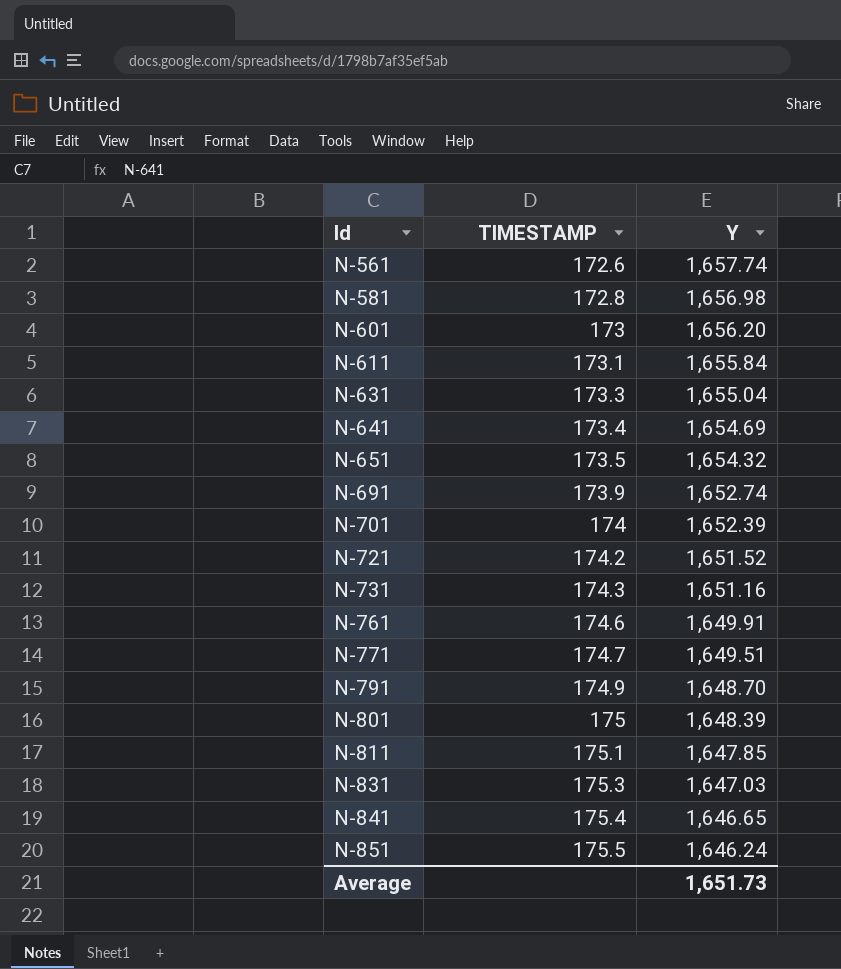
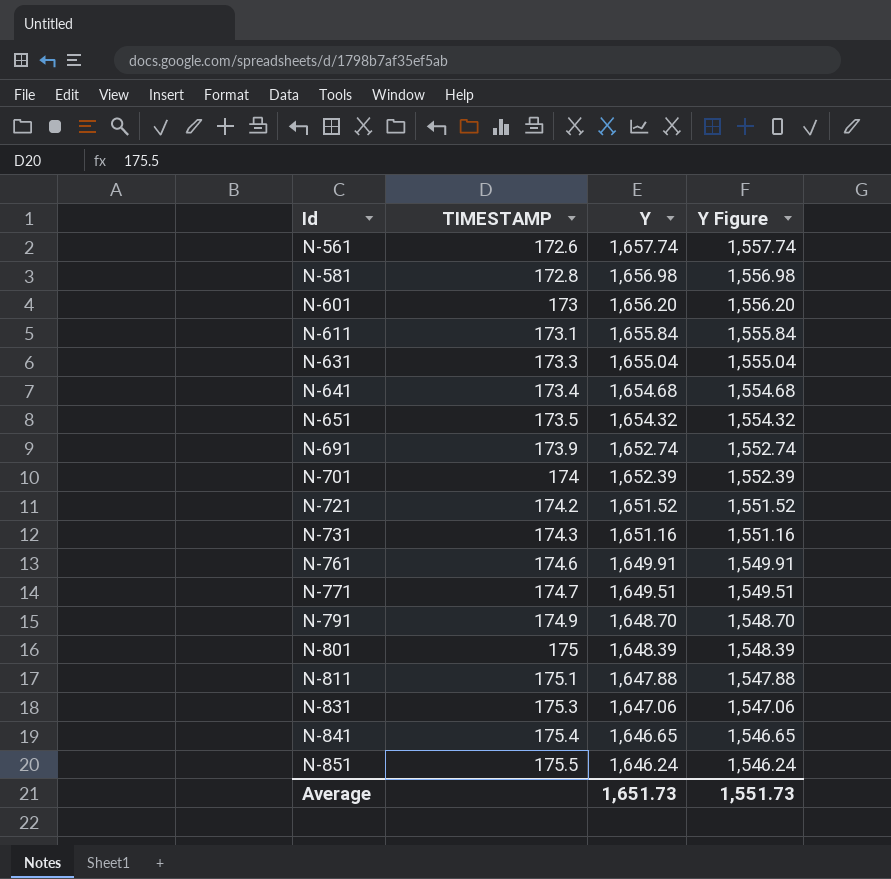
column Y Figure | formula: none -> [Y] - 100
N-641 | Y: 1,654.69 -> 1,654.68
N-811 | Y: 1,647.85 -> 1,647.88
N-831 | Y: 1,647.03 -> 1,647.06

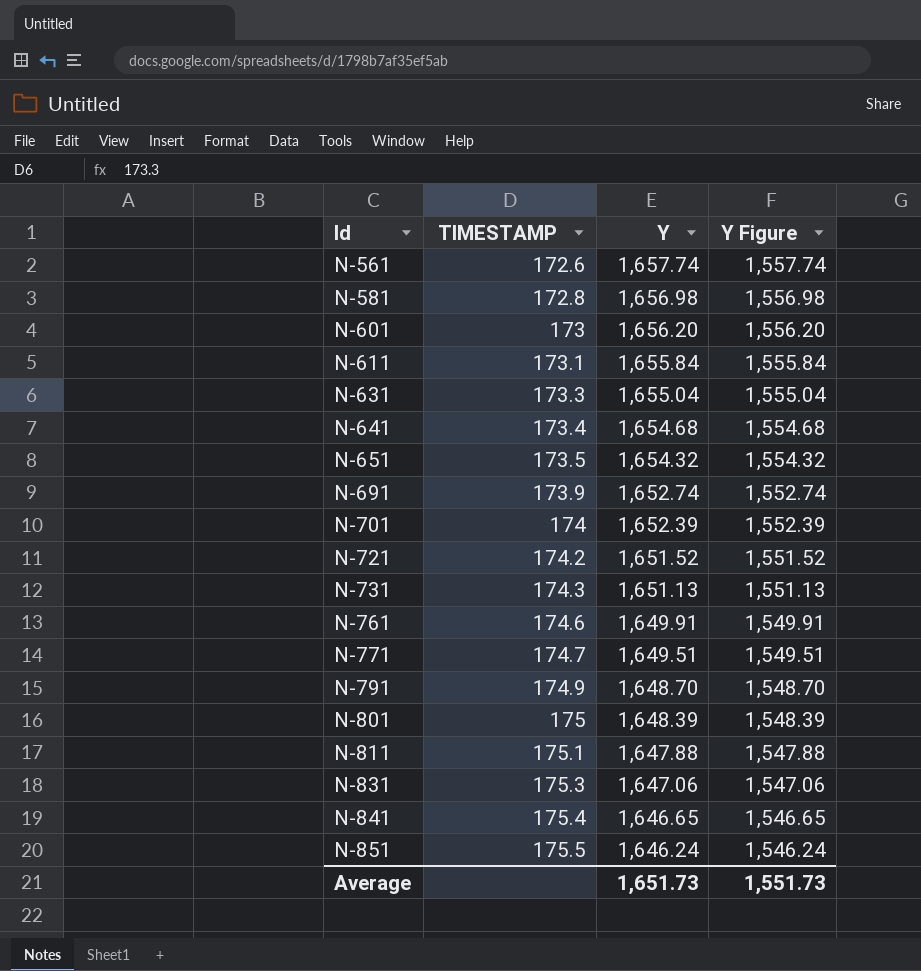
N-731 | Y: 1,651.16 -> 1,651.13
N-731 | Y Figure: 1,551.16 -> 1,551.13

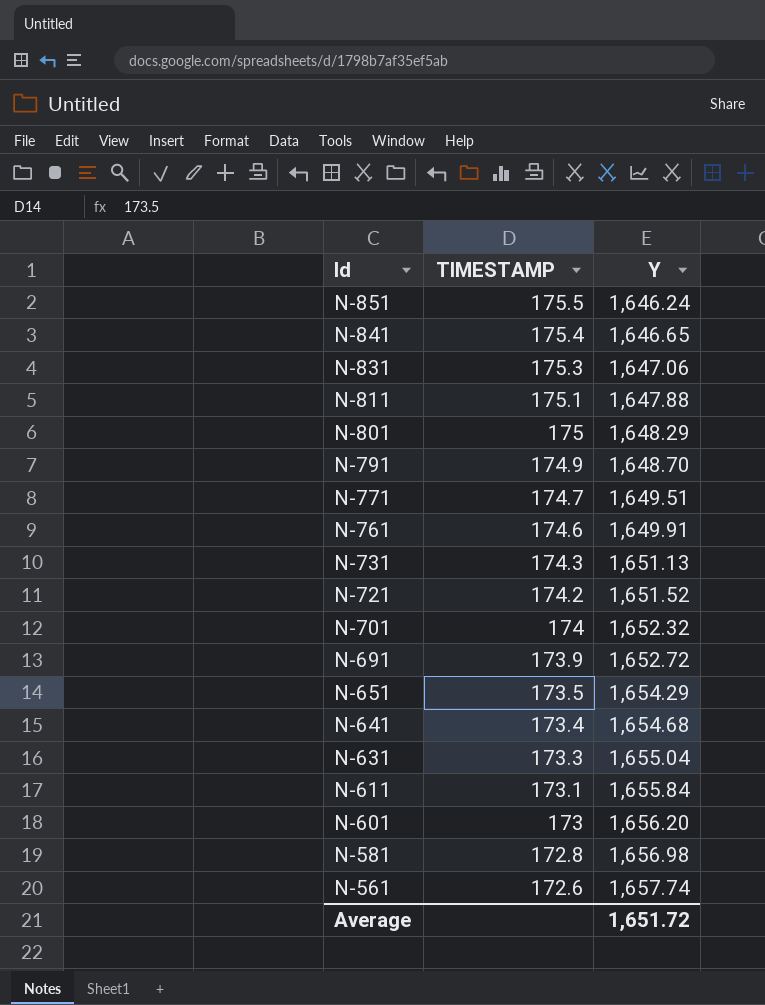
row order: Id ascending -> Id descending
column Y Figure | formula: [Y] - 100 -> none
N-801 | Y: 1,648.39 -> 1,648.29
N-701 | Y: 1,652.39 -> 1,652.32
N-691 | Y: 1,652.74 -> 1,652.72
N-651 | Y: 1,654.32 -> 1,654.29
Average | Y: 1,651.73 -> 1,651.72

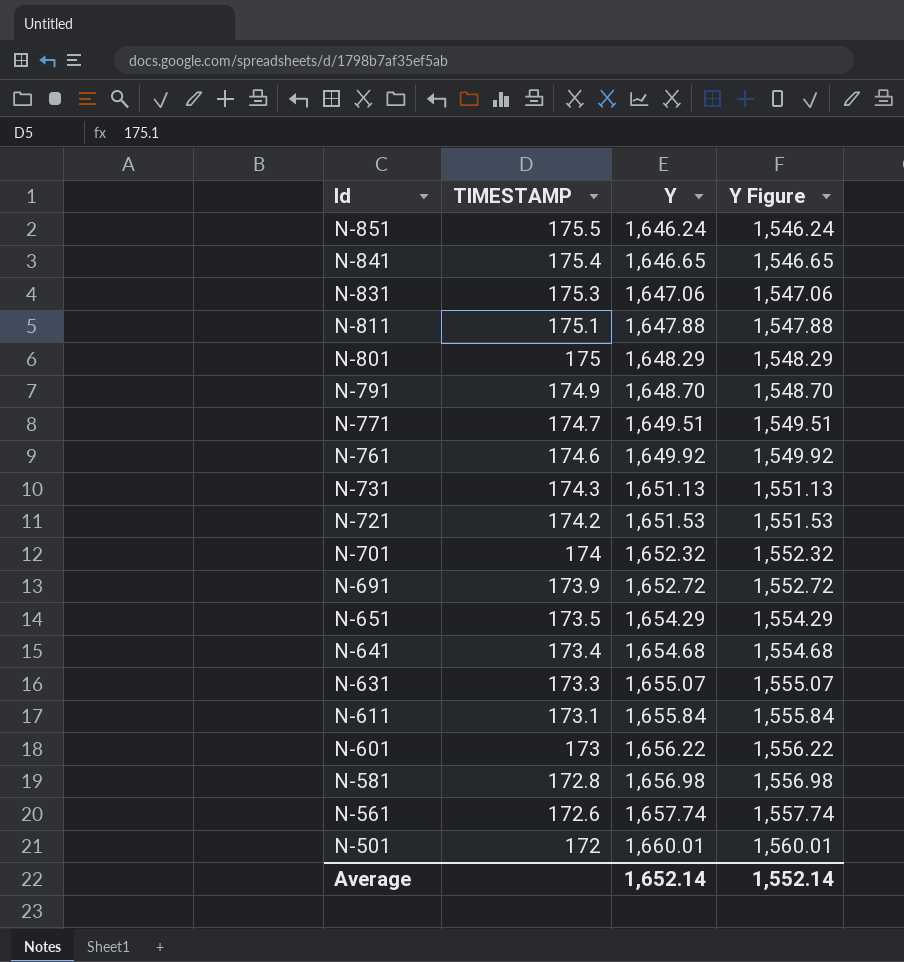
column Y Figure | formula: none -> [Y] - 100
N-761 | Y: 1,649.91 -> 1,649.92
N-721 | Y: 1,651.52 -> 1,651.53
N-631 | Y: 1,655.04 -> 1,655.07
N-601 | Y: 1,656.20 -> 1,656.22
row N-501: none -> 172 | 1,660.01 | 1,560.01
Average | Y: 1,651.72 -> 1,652.14

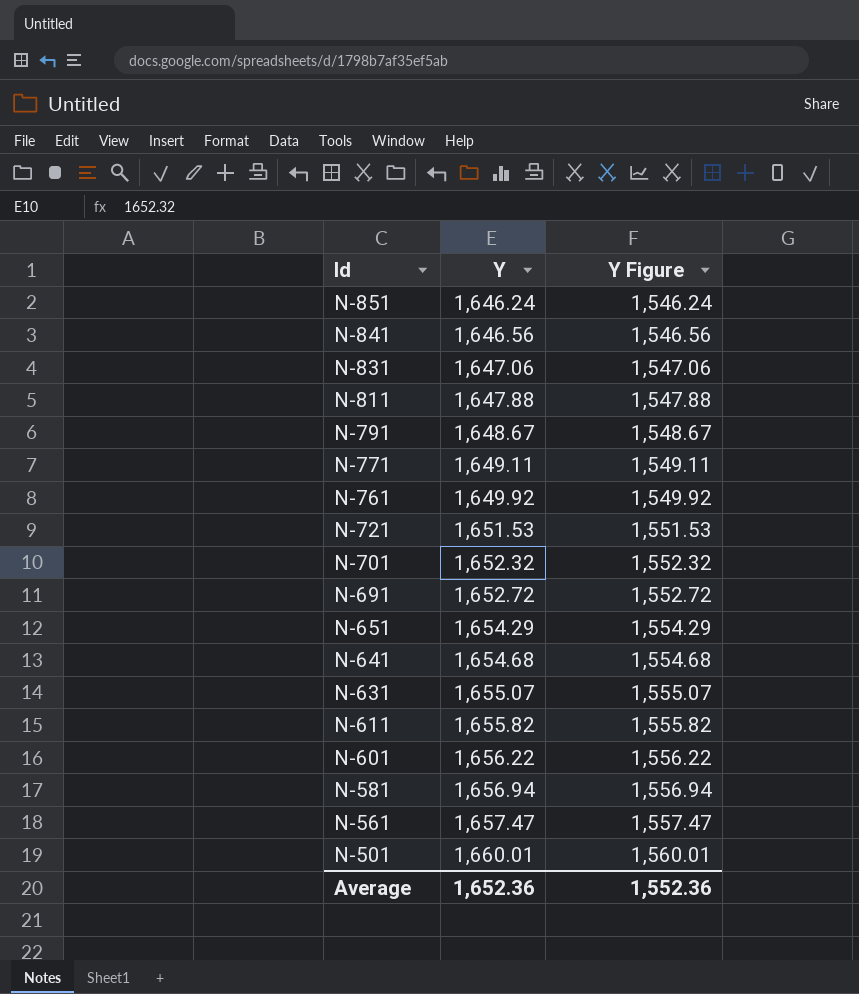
column TIMESTAMP | position: 2 -> none
row N-801: 175 | 1,648.29 | 1,548.29 -> none
row N-731: 174.3 | 1,651.13 | 1,551.13 -> none
N-841 | Y: 1,646.65 -> 1,646.56
N-841 | Y Figure: 1,546.65 -> 1,546.56
N-791 | Y: 1,648.70 -> 1,648.67
N-791 | Y Figure: 1,548.70 -> 1,548.67
N-771 | Y: 1,649.51 -> 1,649.11
N-771 | Y Figure: 1,549.51 -> 1,549.11
N-611 | Y: 1,655.84 -> 1,655.82
N-611 | Y Figure: 1,555.84 -> 1,555.82
N-581 | Y: 1,656.98 -> 1,656.94
N-581 | Y Figure: 1,556.98 -> 1,556.94
N-561 | Y: 1,657.74 -> 1,657.47
N-561 | Y Figure: 1,557.74 -> 1,557.47
Average | Y: 1,652.14 -> 1,652.36
Average | Y Figure: 1,552.14 -> 1,552.36

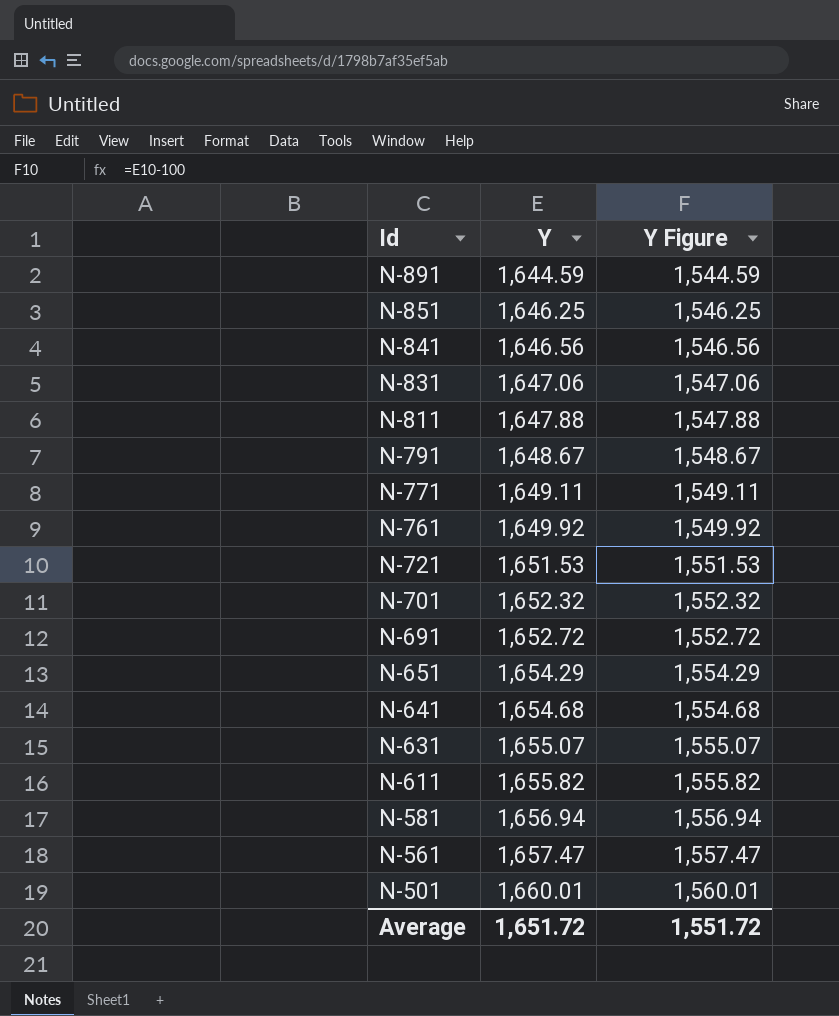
row N-601: 1,656.22 | 1,556.22 -> none
row N-891: none -> 1,644.59 | 1,544.59
N-851 | Y: 1,646.24 -> 1,646.25
N-851 | Y Figure: 1,546.24 -> 1,546.25
Average | Y: 1,652.36 -> 1,651.72
Average | Y Figure: 1,552.36 -> 1,551.72

